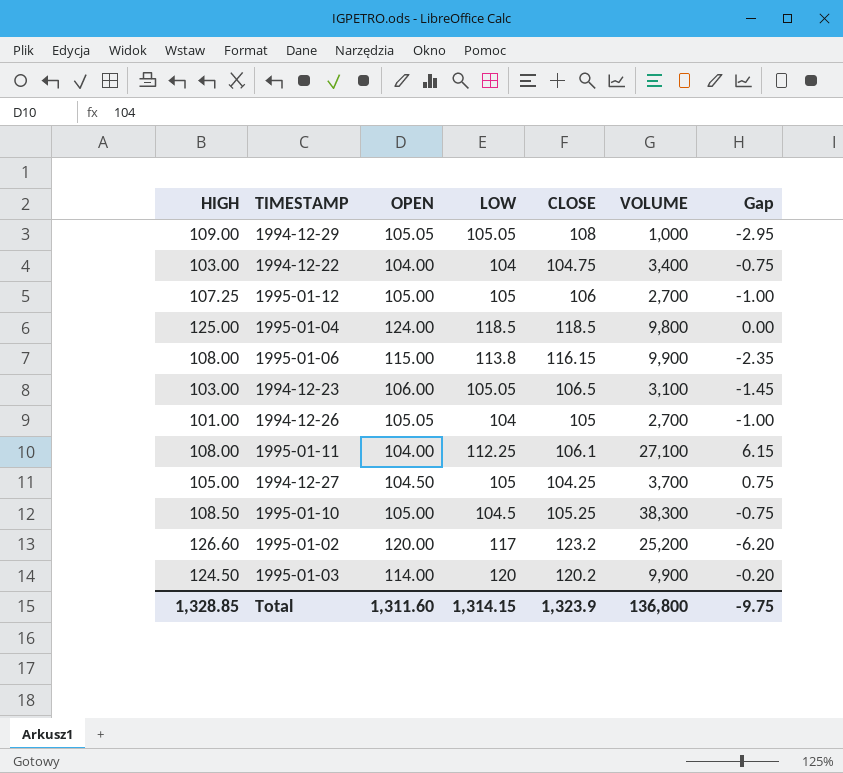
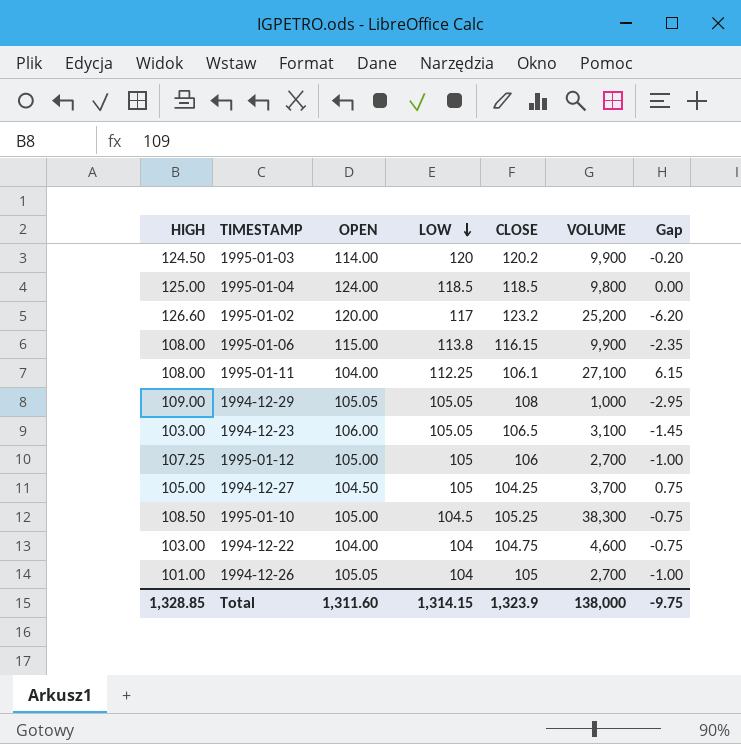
row order: none -> LOW descending
1994-12-22 | VOLUME: 3,400 -> 4,600
Total | VOLUME: 136,800 -> 138,000

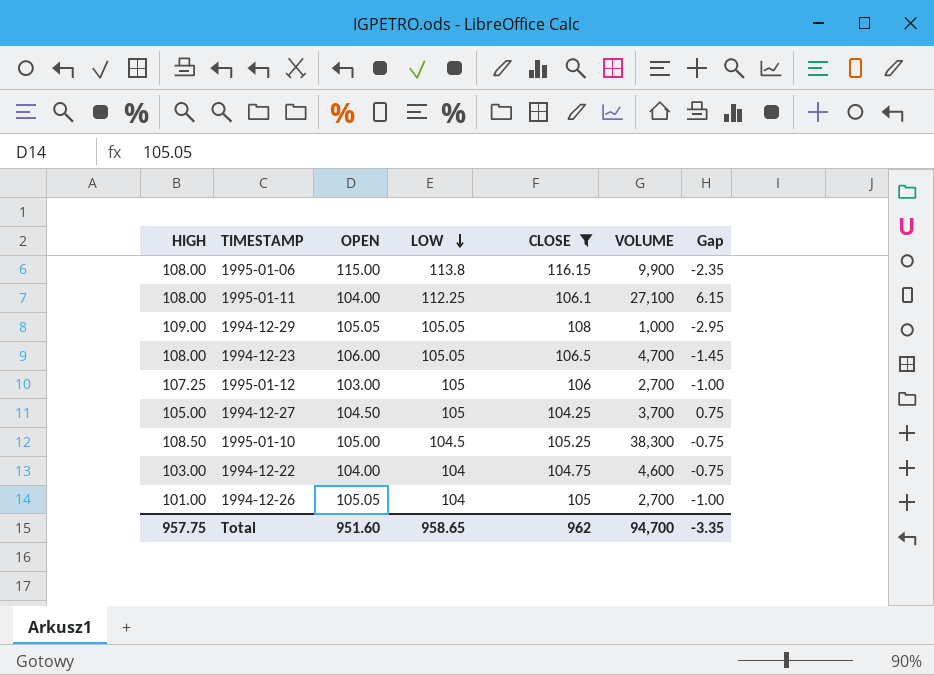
filter: none -> CLOSE <= 116.15
1994-12-23 | HIGH: 103.00 -> 108.00
1994-12-23 | VOLUME: 3,100 -> 4,700
1995-01-12 | OPEN: 105.00 -> 103.00
Total | HIGH: 1,328.85 -> 957.75
Total | OPEN: 1,311.60 -> 951.60
Total | LOW: 1,314.15 -> 958.65
Total | CLOSE: 1,323.9 -> 962
Total | VOLUME: 138,000 -> 94,700
Total | Gap: -9.75 -> -3.35

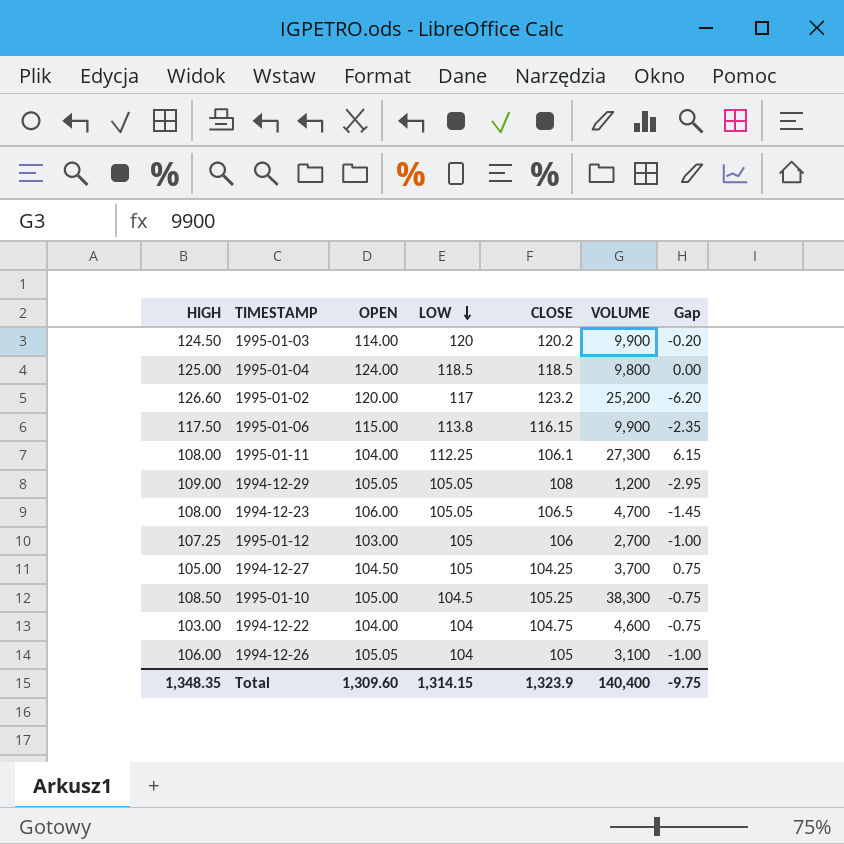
filter: CLOSE <= 116.15 -> none
1995-01-06 | HIGH: 108.00 -> 117.50
1995-01-11 | VOLUME: 27,100 -> 27,300
1994-12-29 | VOLUME: 1,000 -> 1,200
1994-12-26 | HIGH: 101.00 -> 106.00
1994-12-26 | VOLUME: 2,700 -> 3,100
Total | HIGH: 957.75 -> 1,348.35
Total | OPEN: 951.60 -> 1,309.60
Total | LOW: 958.65 -> 1,314.15
Total | CLOSE: 962 -> 1,323.9
Total | VOLUME: 94,700 -> 140,400
Total | Gap: -3.35 -> -9.75

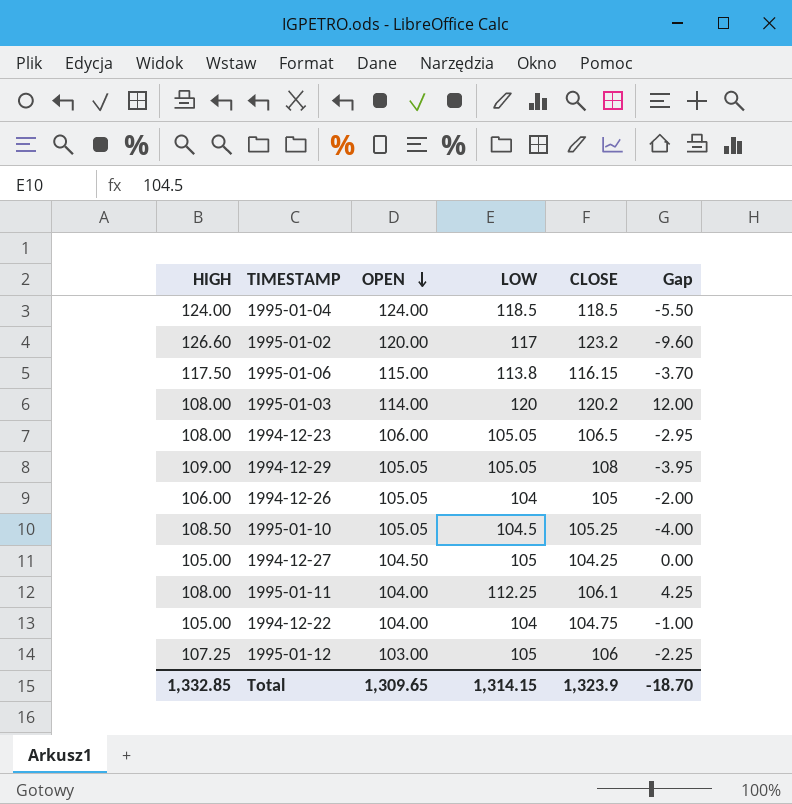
row order: LOW descending -> OPEN descending
column VOLUME | position: 6 -> none
column Gap | formula: [LOW] - [CLOSE] -> [LOW] - [HIGH]
1995-01-04 | HIGH: 125.00 -> 124.00
1995-01-03 | HIGH: 124.50 -> 108.00
1995-01-10 | OPEN: 105.00 -> 105.05
1994-12-22 | HIGH: 103.00 -> 105.00
Total | HIGH: 1,348.35 -> 1,332.85
Total | OPEN: 1,309.60 -> 1,309.65
Total | Gap: -9.75 -> -18.70

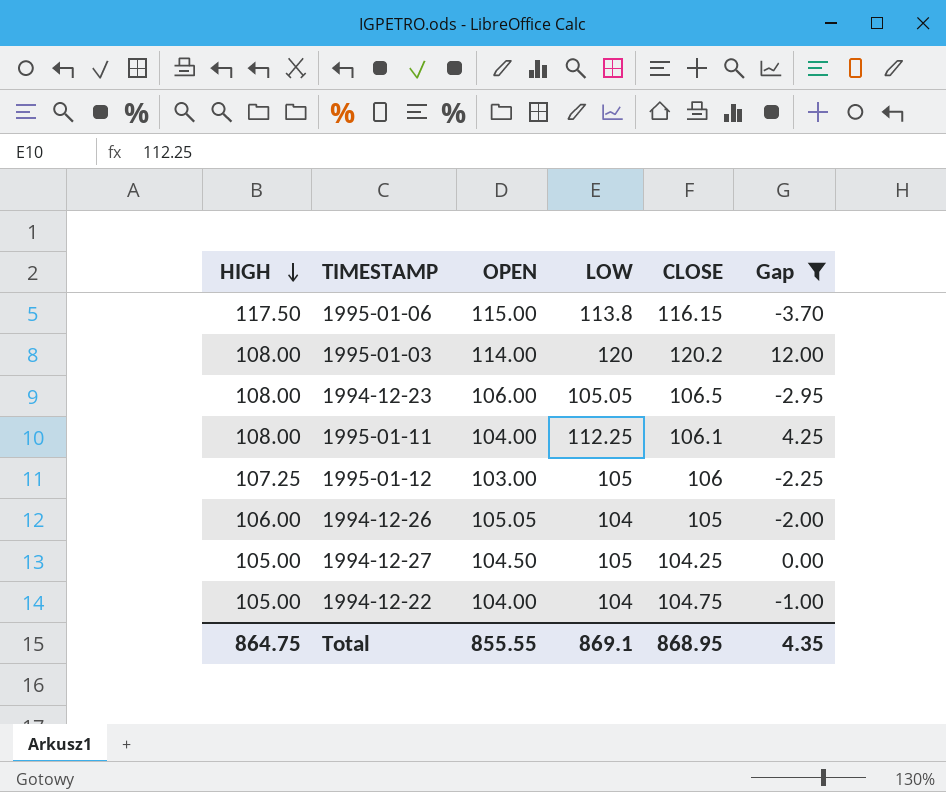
filter: none -> Gap >= -3.70
row order: OPEN descending -> HIGH descending
Total | HIGH: 1,332.85 -> 864.75
Total | OPEN: 1,309.65 -> 855.55
Total | LOW: 1,314.15 -> 869.1
Total | CLOSE: 1,323.9 -> 868.95
Total | Gap: -18.70 -> 4.35

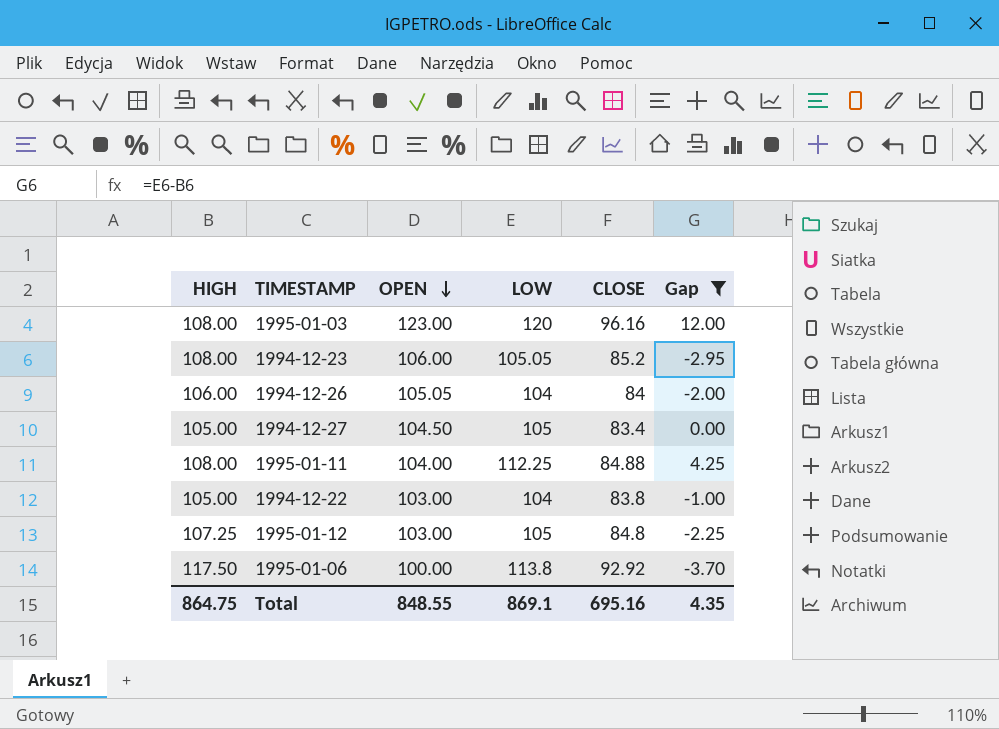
row order: HIGH descending -> OPEN descending
1995-01-03 | OPEN: 114.00 -> 123.00
1995-01-03 | CLOSE: 120.2 -> 96.16
1994-12-23 | CLOSE: 106.5 -> 85.2
1994-12-26 | CLOSE: 105 -> 84
1994-12-27 | CLOSE: 104.25 -> 83.4
1995-01-11 | CLOSE: 106.1 -> 84.88
1994-12-22 | OPEN: 104.00 -> 103.00
1994-12-22 | CLOSE: 104.75 -> 83.8
1995-01-12 | CLOSE: 106 -> 84.8
1995-01-06 | OPEN: 115.00 -> 100.00
1995-01-06 | CLOSE: 116.15 -> 92.92
Total | OPEN: 855.55 -> 848.55
Total | CLOSE: 868.95 -> 695.16

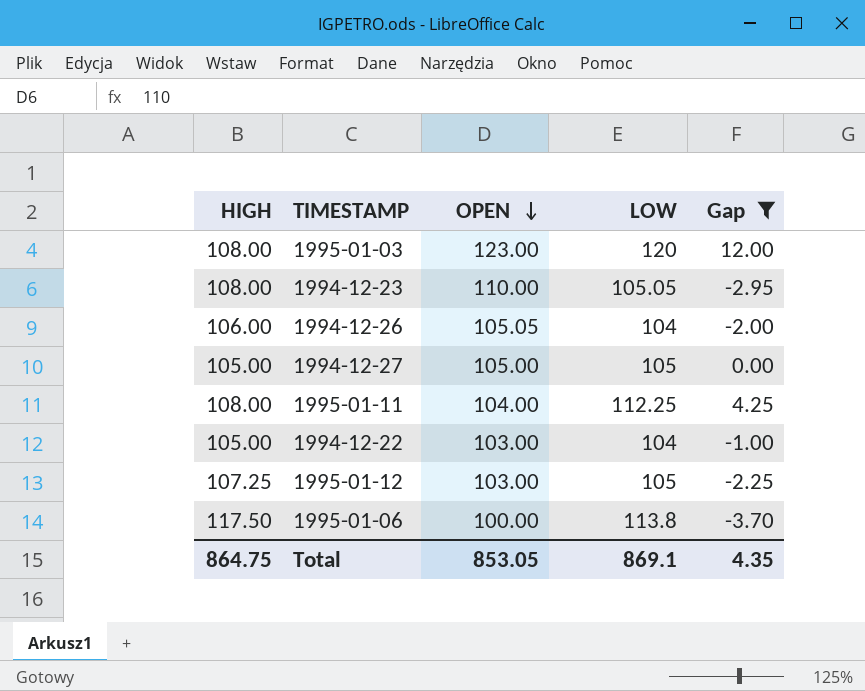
column CLOSE | position: 5 -> none
1994-12-23 | OPEN: 106.00 -> 110.00
1994-12-27 | OPEN: 104.50 -> 105.00
Total | OPEN: 848.55 -> 853.05

